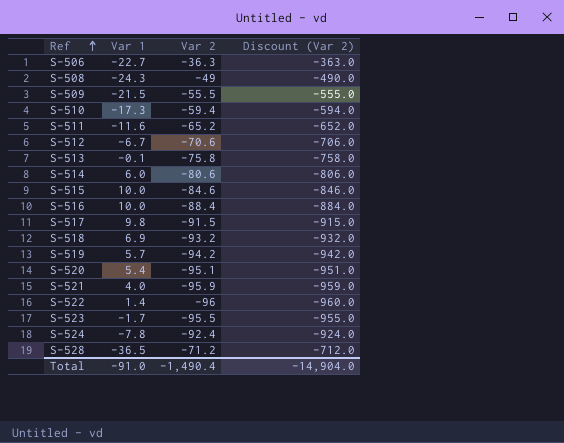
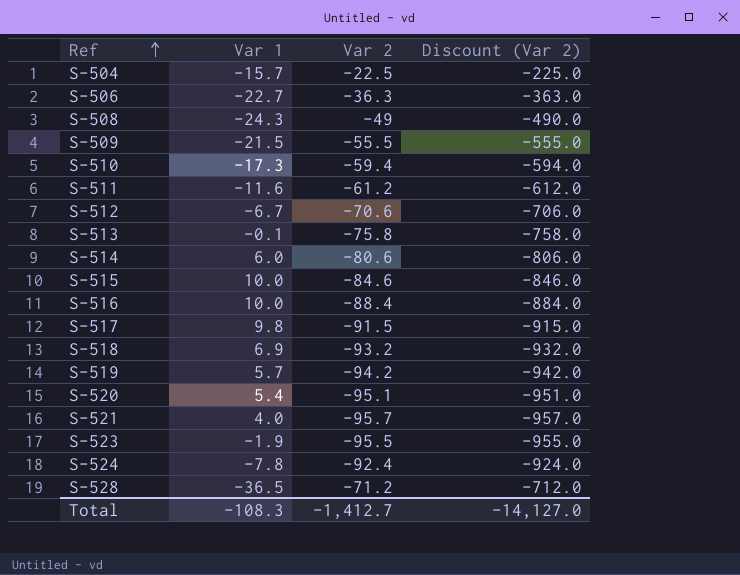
row S-522: 1.4 | -96 | -960.0 -> none
row S-504: none -> -15.7 | -22.5 | -225.0
S-511 | Var 2: -65.2 -> -61.2
S-511 | Discount (Var 2): -652.0 -> -612.0
S-521 | Var 2: -95.9 -> -95.7
S-521 | Discount (Var 2): -959.0 -> -957.0
S-523 | Var 1: -1.7 -> -1.9
Total | Var 1: -91.0 -> -108.3
Total | Var 2: -1,490.4 -> -1,412.7
Total | Discount (Var 2): -14,904.0 -> -14,127.0

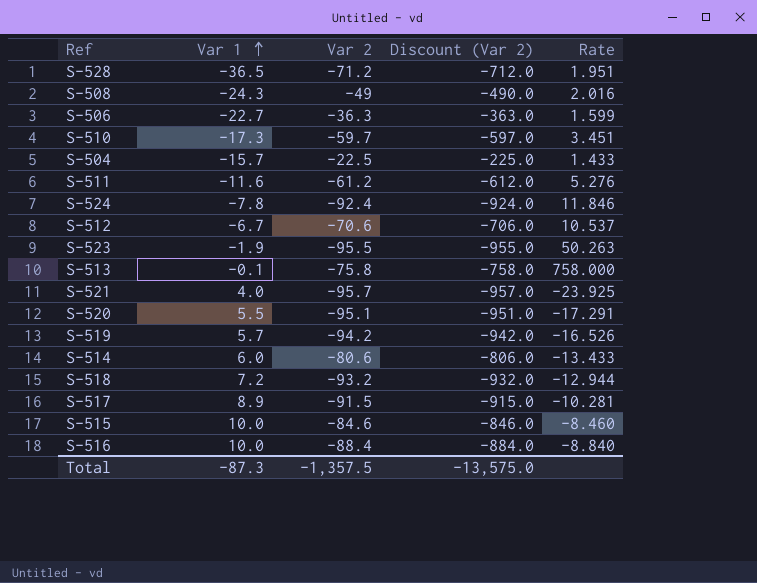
row order: Ref ascending -> Var 1 ascending
column Rate | formula: none -> [Var 2] / [Var 1]
row S-509: -21.5 | -55.5 | -555.0 -> none
S-510 | Var 2: -59.4 -> -59.7
S-510 | Discount (Var 2): -594.0 -> -597.0
S-520 | Var 1: 5.4 -> 5.5
S-518 | Var 1: 6.9 -> 7.2
S-517 | Var 1: 9.8 -> 8.9
Total | Var 1: -108.3 -> -87.3
Total | Var 2: -1,412.7 -> -1,357.5
Total | Discount (Var 2): -14,127.0 -> -13,575.0

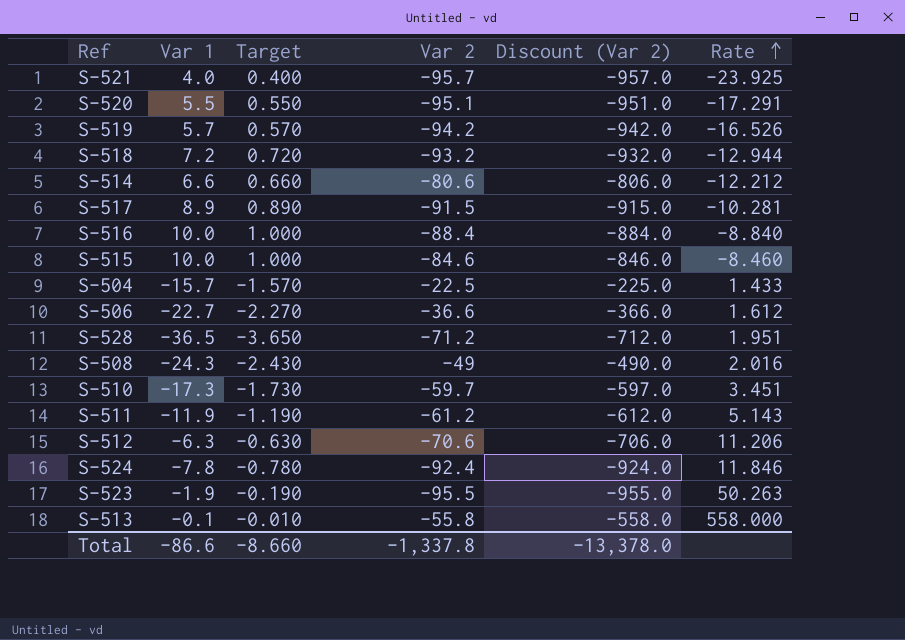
row order: Var 1 ascending -> Rate ascending
column Target | formula: none -> [Var 1] * 0.1
S-514 | Var 1: 6.0 -> 6.6
S-514 | Rate: -13.433 -> -12.212
S-506 | Var 2: -36.3 -> -36.6
S-506 | Discount (Var 2): -363.0 -> -366.0
S-506 | Rate: 1.599 -> 1.612
S-511 | Var 1: -11.6 -> -11.9
S-511 | Rate: 5.276 -> 5.143
S-512 | Var 1: -6.7 -> -6.3
S-512 | Rate: 10.537 -> 11.206
S-513 | Var 2: -75.8 -> -55.8
S-513 | Discount (Var 2): -758.0 -> -558.0
S-513 | Rate: 758.000 -> 558.000
Total | Var 1: -87.3 -> -86.6
Total | Var 2: -1,357.5 -> -1,337.8
Total | Discount (Var 2): -13,575.0 -> -13,378.0

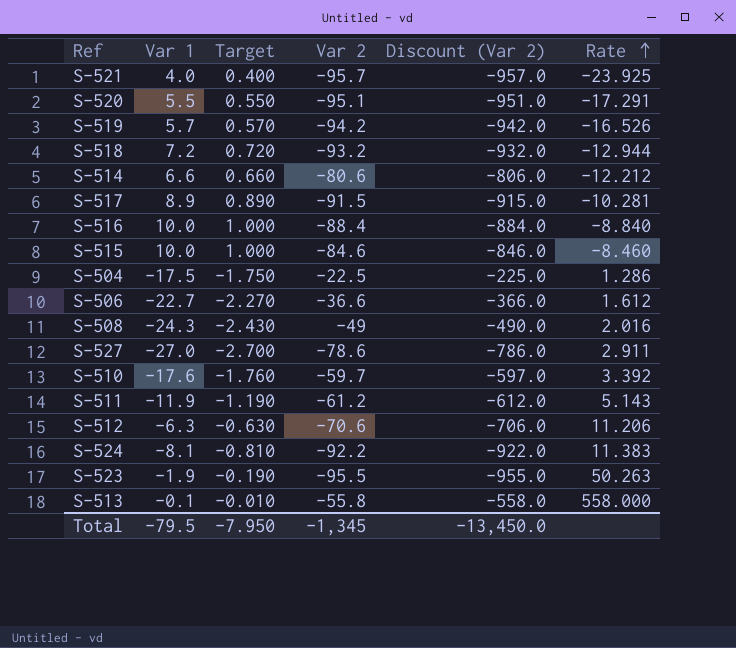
row S-528: -36.5 | -3.650 | -71.2 | -712.0 | 1.951 -> none
S-504 | Var 1: -15.7 -> -17.5
S-504 | Target: -1.570 -> -1.750
S-504 | Rate: 1.433 -> 1.286
row S-527: none -> -27.0 | -2.700 | -78.6 | -786.0 | 2.911
S-510 | Var 1: -17.3 -> -17.6
S-510 | Target: -1.730 -> -1.760
S-510 | Rate: 3.451 -> 3.392
S-524 | Var 1: -7.8 -> -8.1
S-524 | Target: -0.780 -> -0.810
S-524 | Var 2: -92.4 -> -92.2
S-524 | Discount (Var 2): -924.0 -> -922.0
S-524 | Rate: 11.846 -> 11.383
Total | Var 1: -86.6 -> -79.5
Total | Target: -8.660 -> -7.950
Total | Var 2: -1,337.8 -> -1,345
Total | Discount (Var 2): -13,378.0 -> -13,450.0

